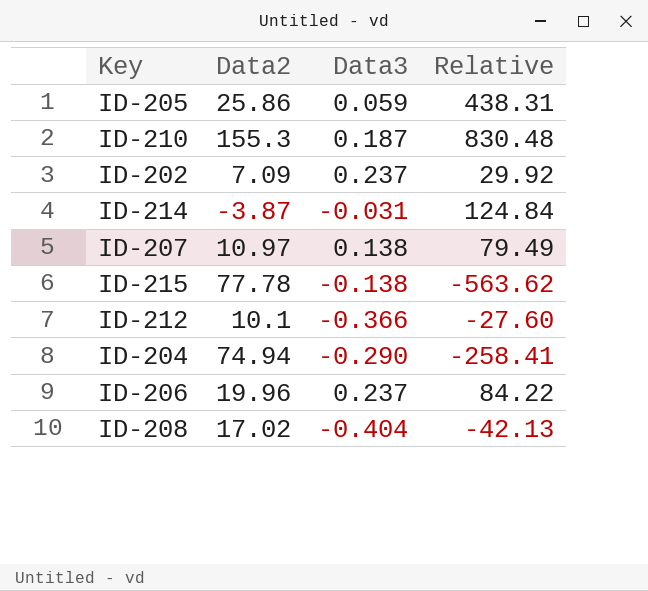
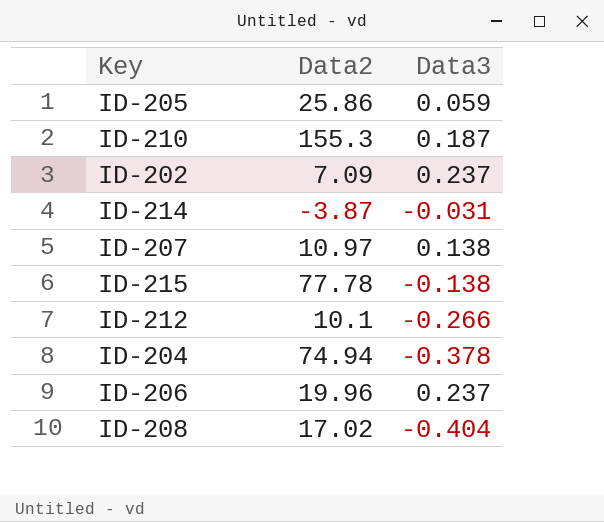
column Relative | formula: [Data2] / [Data3] -> none
ID-212 | Data3: -0.366 -> -0.266
ID-204 | Data3: -0.290 -> -0.378

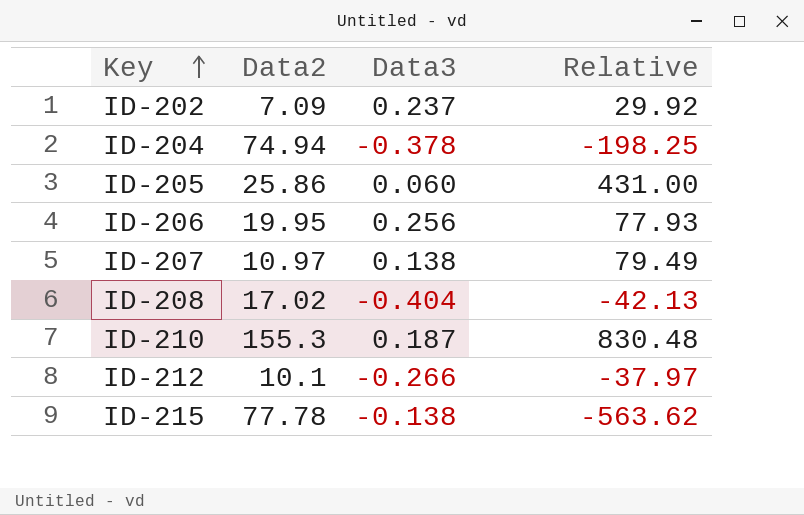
row order: none -> Key ascending
column Relative | formula: none -> [Data2] / [Data3]
row ID-214: -3.87 | -0.031 -> none
ID-205 | Data3: 0.059 -> 0.060
ID-206 | Data2: 19.96 -> 19.95
ID-206 | Data3: 0.237 -> 0.256

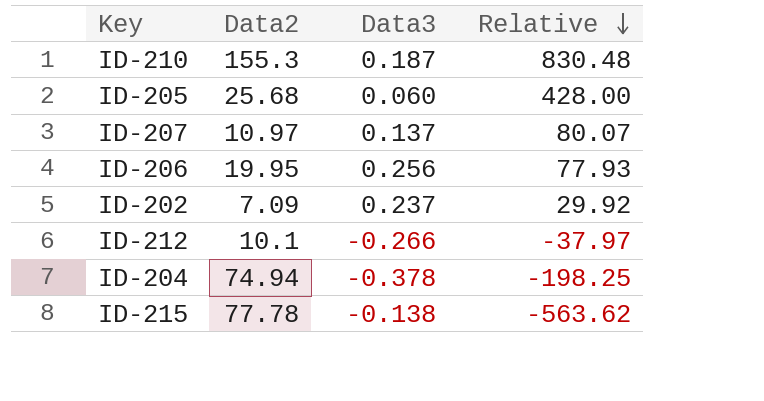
row order: Key ascending -> Relative descending
row ID-208: 17.02 | -0.404 | -42.13 -> none
ID-205 | Data2: 25.86 -> 25.68
ID-205 | Relative: 431.00 -> 428.00
ID-207 | Data3: 0.138 -> 0.137
ID-207 | Relative: 79.49 -> 80.07

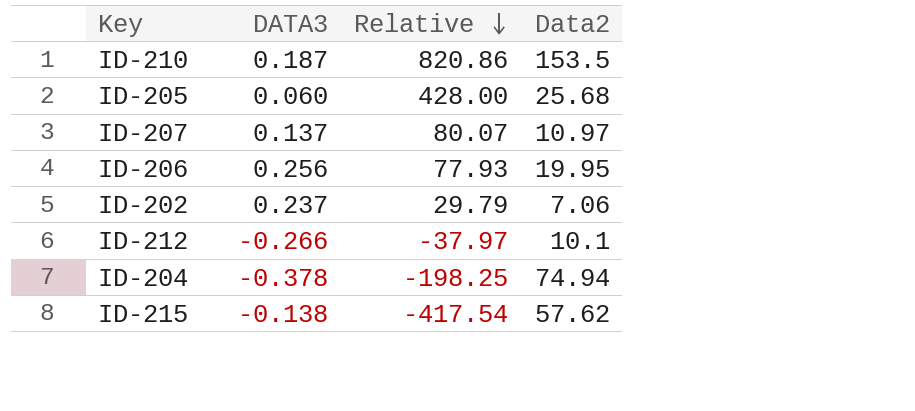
column name: Data3 -> DATA3
column Data2 | position: 2 -> 4
ID-210 | Relative: 830.48 -> 820.86
ID-210 | Data2: 155.3 -> 153.5
ID-202 | Relative: 29.92 -> 29.79
ID-202 | Data2: 7.09 -> 7.06
ID-215 | Relative: -563.62 -> -417.54
ID-215 | Data2: 77.78 -> 57.62

